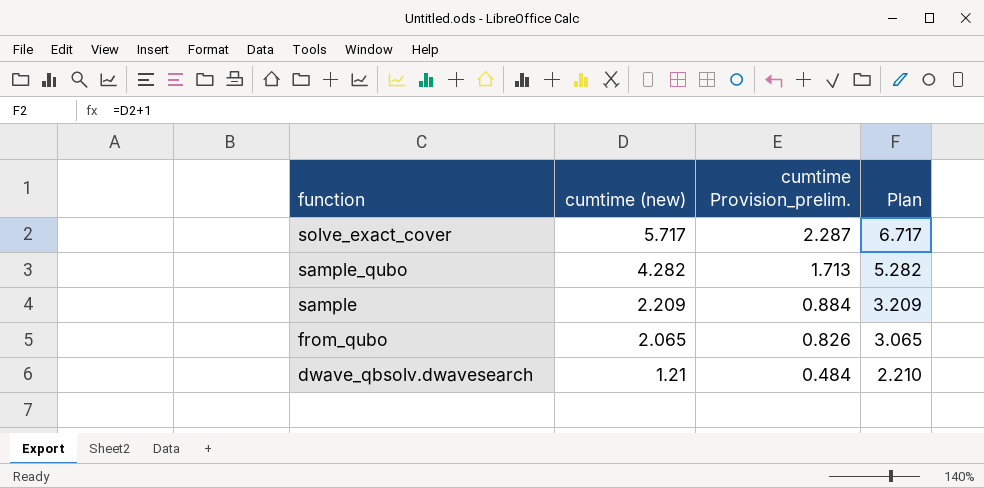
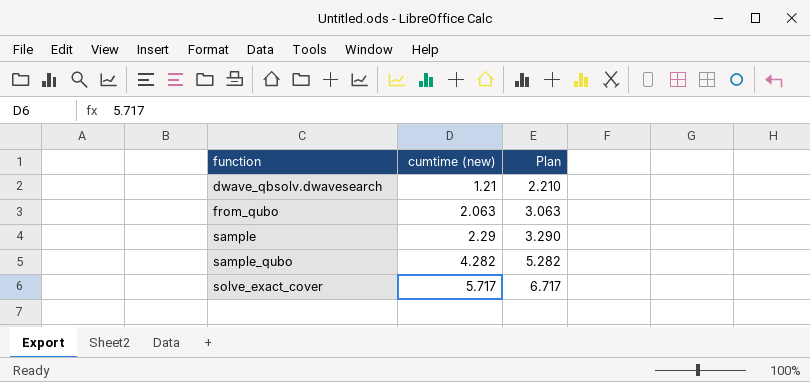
row order: function descending -> function ascending
column cumtime Provision_prelim. | formula: [cumtime (new)] * 0.4 -> none
from_qubo | cumtime (new): 2.065 -> 2.063
from_qubo | Plan: 3.065 -> 3.063
sample | cumtime (new): 2.209 -> 2.29
sample | Plan: 3.209 -> 3.290

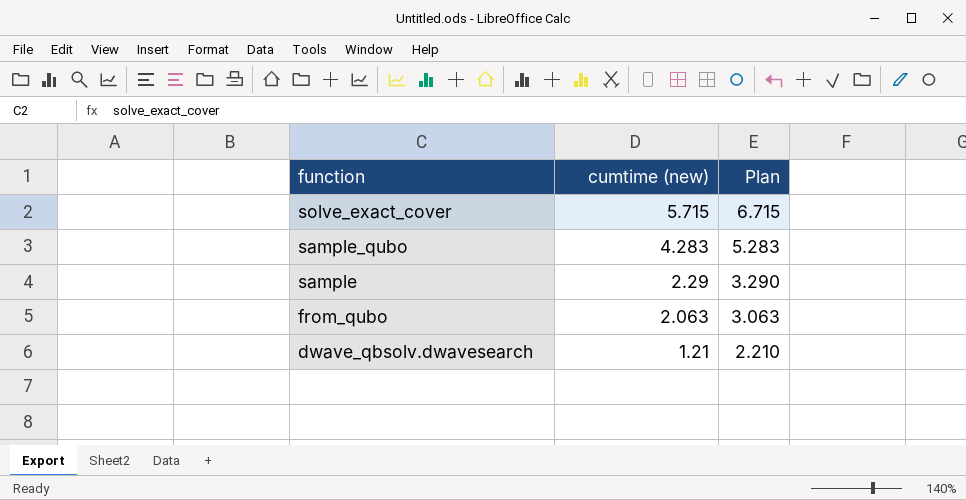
row order: function ascending -> function descending
solve_exact_cover | cumtime (new): 5.717 -> 5.715
solve_exact_cover | Plan: 6.717 -> 6.715
sample_qubo | cumtime (new): 4.282 -> 4.283
sample_qubo | Plan: 5.282 -> 5.283

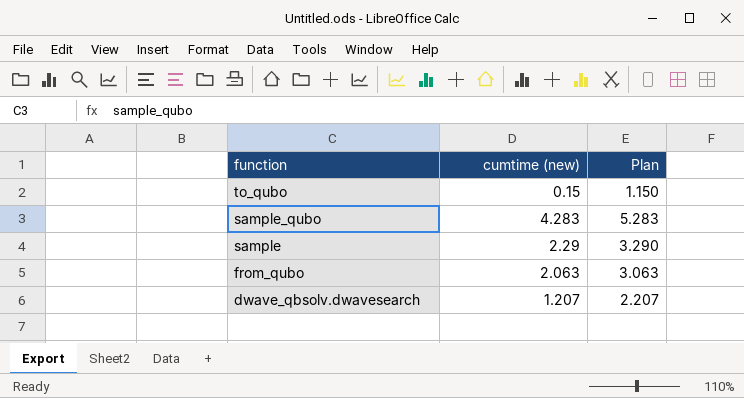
row solve_exact_cover: 5.715 | 6.715 -> none
row to_qubo: none -> 0.15 | 1.150
dwave_qbsolv.dwavesearch | cumtime (new): 1.21 -> 1.207
dwave_qbsolv.dwavesearch | Plan: 2.210 -> 2.207

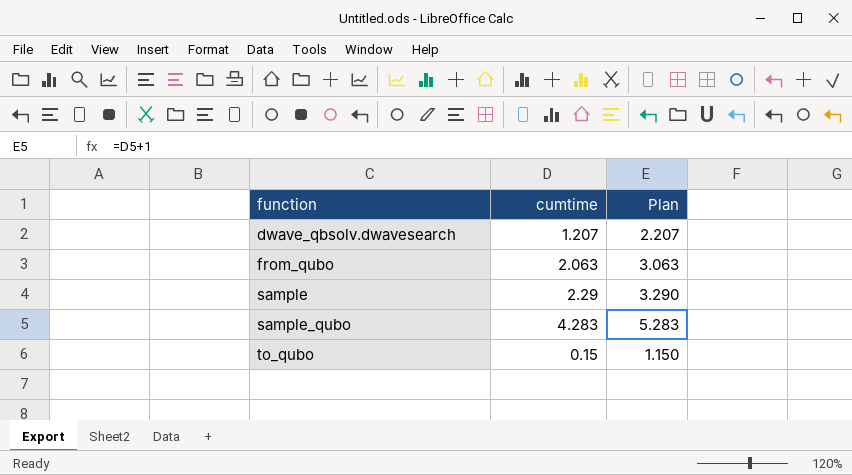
row order: function descending -> function ascending
column name: cumtime (new) -> cumtime

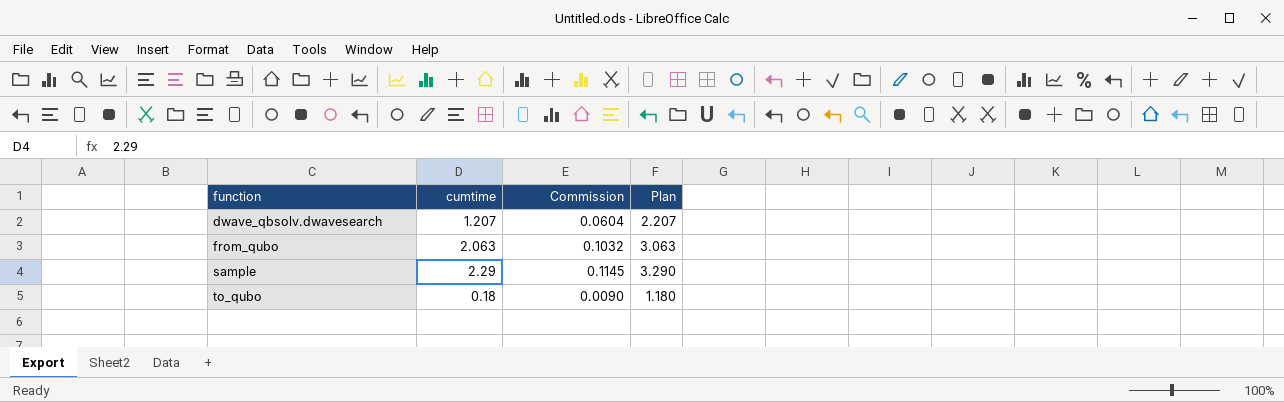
column Commission | formula: none -> [cumtime] * 0.05
row sample_qubo: 4.283 | 5.283 -> none
to_qubo | cumtime: 0.15 -> 0.18
to_qubo | Plan: 1.150 -> 1.180

